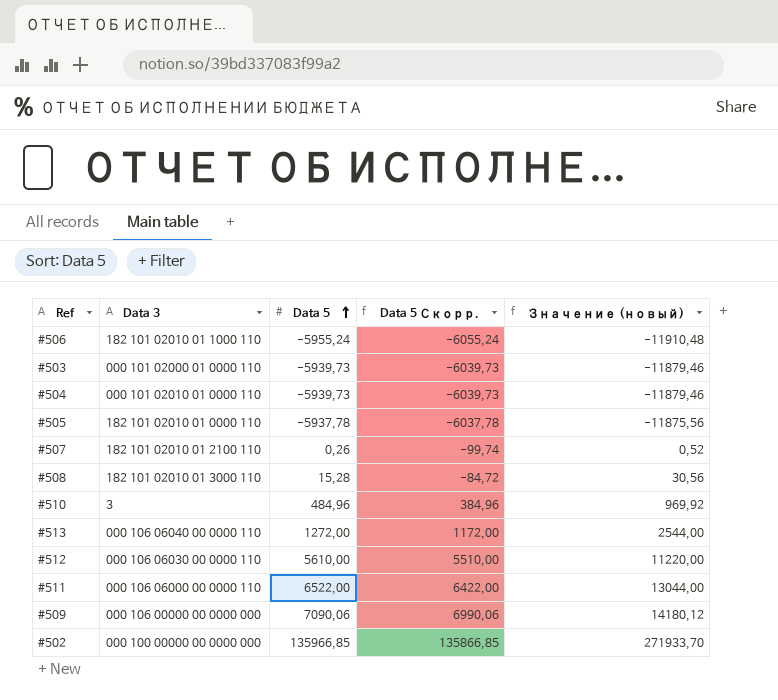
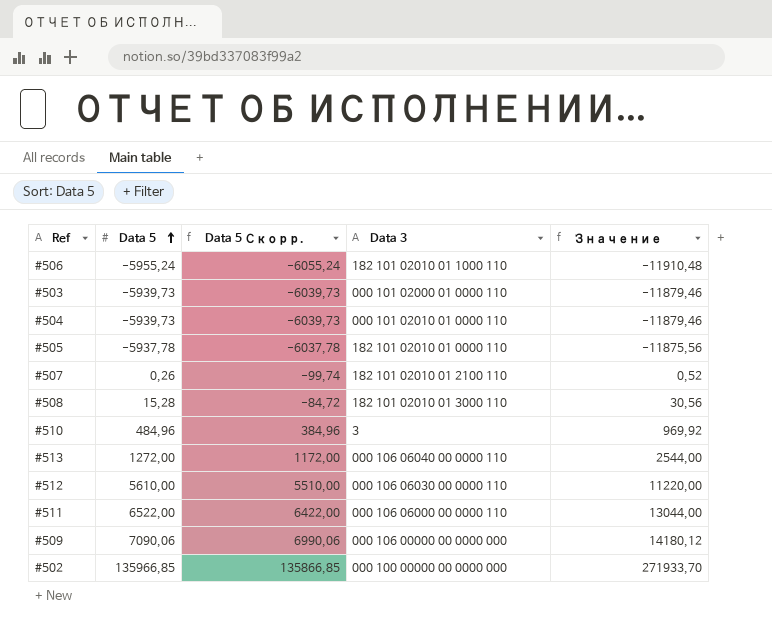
column Data 3 | position: 2 -> 4
column name: Значение (новый) -> Значение

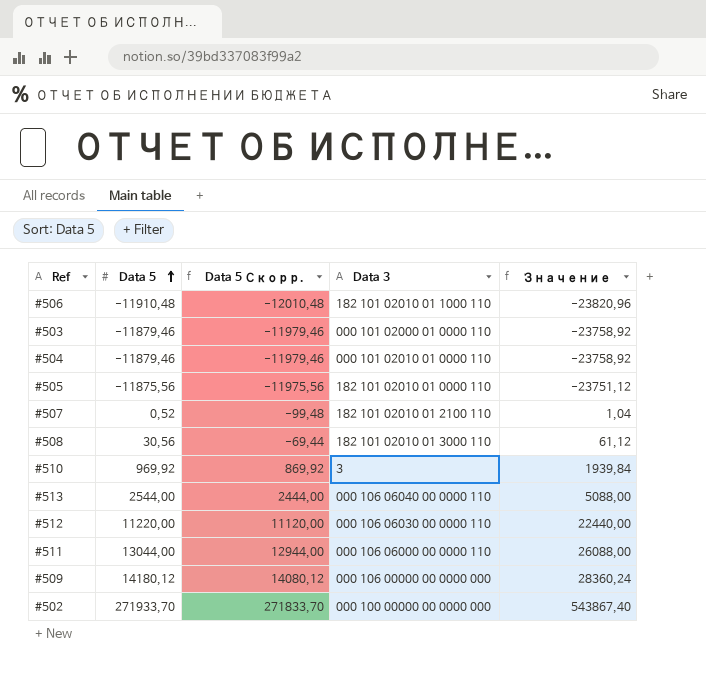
#506 | Data 5: -5955,24 -> -11910,48
#506 | Data 5 Скорр.: -6055,24 -> -12010,48
#506 | Значение: -11910,48 -> -23820,96
#503 | Data 5: -5939,73 -> -11879,46
#503 | Data 5 Скорр.: -6039,73 -> -11979,46
#503 | Значение: -11879,46 -> -23758,92
#504 | Data 5: -5939,73 -> -11879,46
#504 | Data 5 Скорр.: -6039,73 -> -11979,46
#504 | Значение: -11879,46 -> -23758,92
#505 | Data 5: -5937,78 -> -11875,56
#505 | Data 5 Скорр.: -6037,78 -> -11975,56
#505 | Значение: -11875,56 -> -23751,12
#507 | Data 5: 0,26 -> 0,52
#507 | Data 5 Скорр.: -99,74 -> -99,48
#507 | Значение: 0,52 -> 1,04
#508 | Data 5: 15,28 -> 30,56
#508 | Data 5 Скорр.: -84,72 -> -69,44
#508 | Значение: 30,56 -> 61,12
#510 | Data 5: 484,96 -> 969,92
#510 | Data 5 Скорр.: 384,96 -> 869,92
#510 | Значение: 969,92 -> 1939,84
#513 | Data 5: 1272,00 -> 2544,00
#513 | Data 5 Скорр.: 1172,00 -> 2444,00
#513 | Значение: 2544,00 -> 5088,00
#512 | Data 5: 5610,00 -> 11220,00
#512 | Data 5 Скорр.: 5510,00 -> 11120,00
#512 | Значение: 11220,00 -> 22440,00
#511 | Data 5: 6522,00 -> 13044,00
#511 | Data 5 Скорр.: 6422,00 -> 12944,00
#511 | Значение: 13044,00 -> 26088,00
#509 | Data 5: 7090,06 -> 14180,12
#509 | Data 5 Скорр.: 6990,06 -> 14080,12
#509 | Значение: 14180,12 -> 28360,24
#502 | Data 5: 135966,85 -> 271933,70
#502 | Data 5 Скорр.: 135866,85 -> 271833,70
#502 | Значение: 271933,70 -> 543867,40

